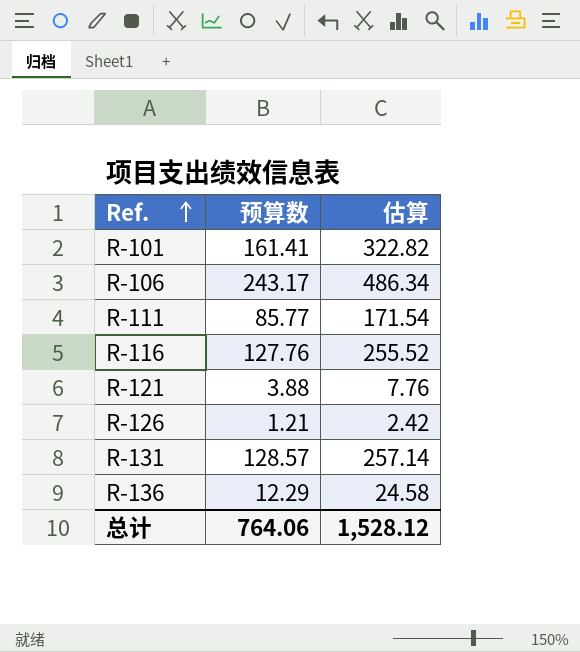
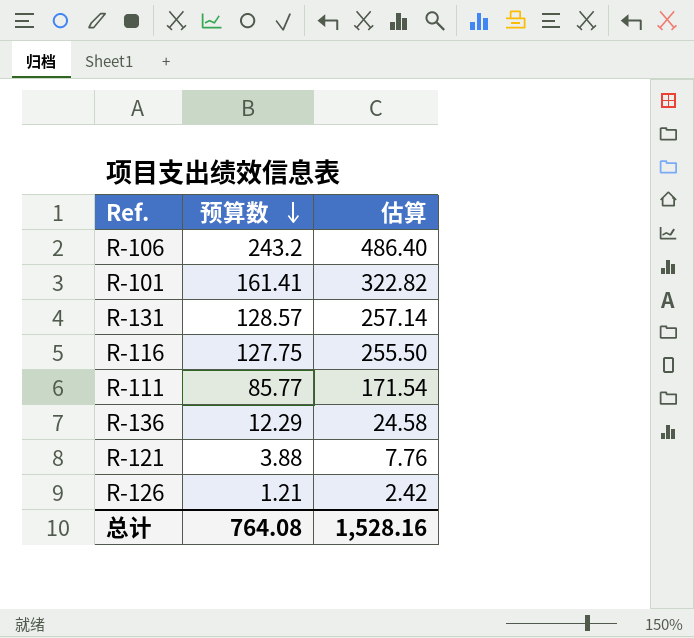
row order: Ref. ascending -> 预算数 descending
R-106 | 预算数: 243.17 -> 243.2
R-106 | 估算: 486.34 -> 486.40
R-116 | 预算数: 127.76 -> 127.75
R-116 | 估算: 255.52 -> 255.50
总计 | 预算数: 764.06 -> 764.08
总计 | 估算: 1,528.12 -> 1,528.16

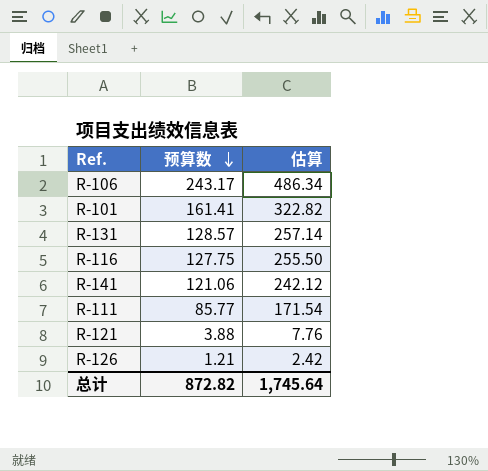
row R-136: 12.29 | 24.58 -> none
R-106 | 预算数: 243.2 -> 243.17
R-106 | 估算: 486.40 -> 486.34
row R-141: none -> 121.06 | 242.12
总计 | 预算数: 764.08 -> 872.82
总计 | 估算: 1,528.16 -> 1,745.64

